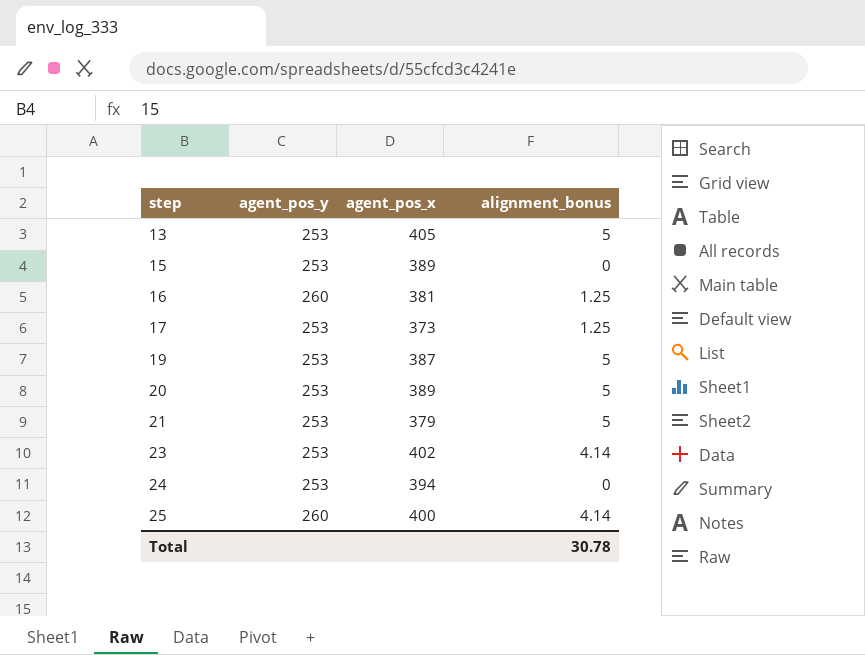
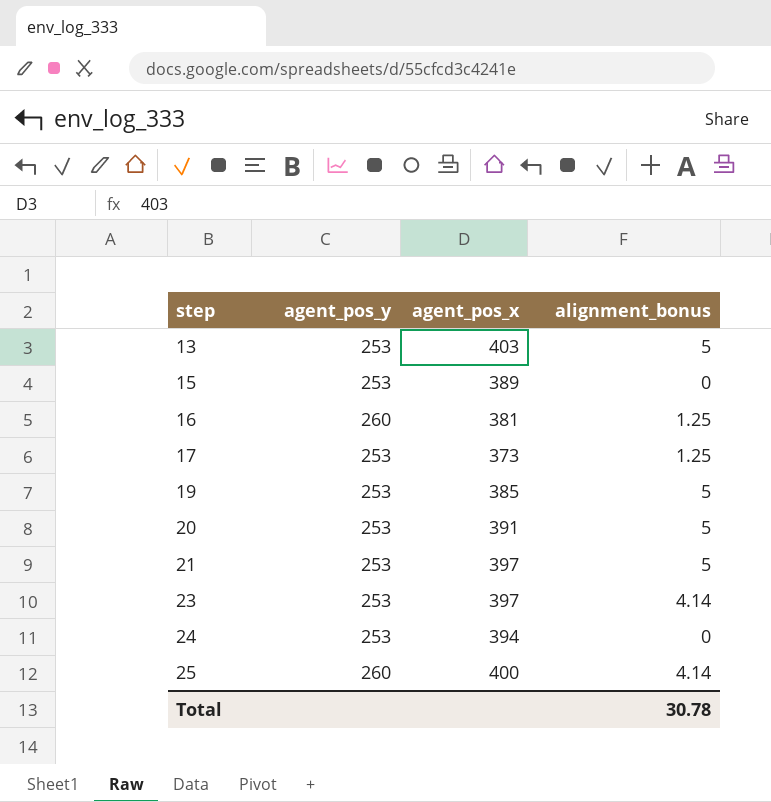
13 | agent_pos_x: 405 -> 403
19 | agent_pos_x: 387 -> 385
20 | agent_pos_x: 389 -> 391
21 | agent_pos_x: 379 -> 397
23 | agent_pos_x: 402 -> 397

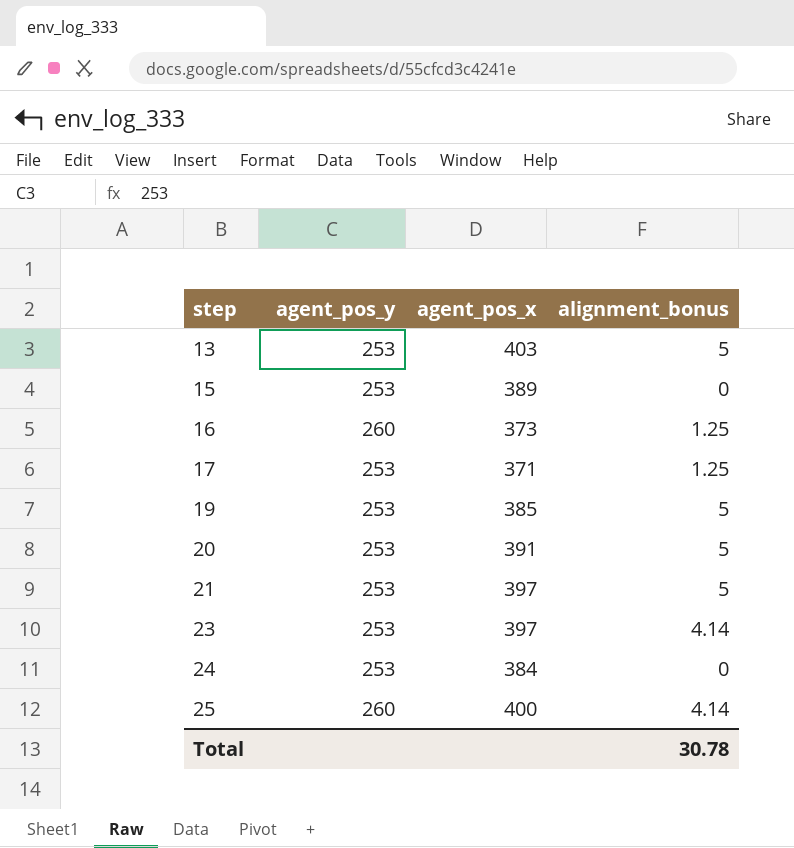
16 | agent_pos_x: 381 -> 373
17 | agent_pos_x: 373 -> 371
24 | agent_pos_x: 394 -> 384

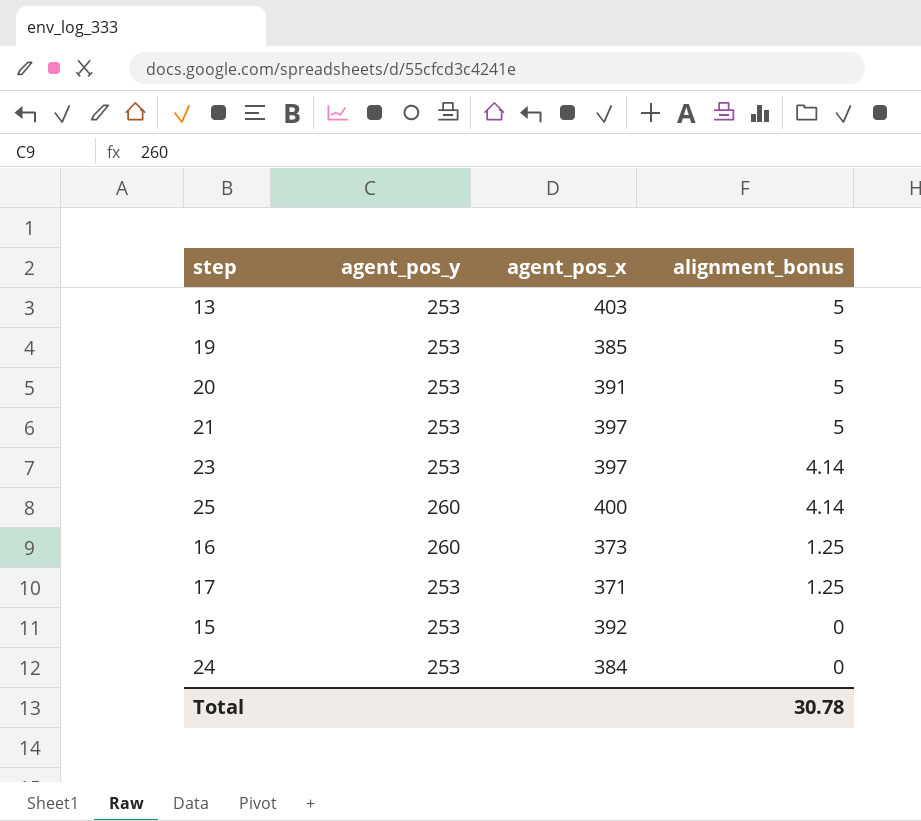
row order: step ascending -> alignment_bonus descending
15 | agent_pos_x: 389 -> 392

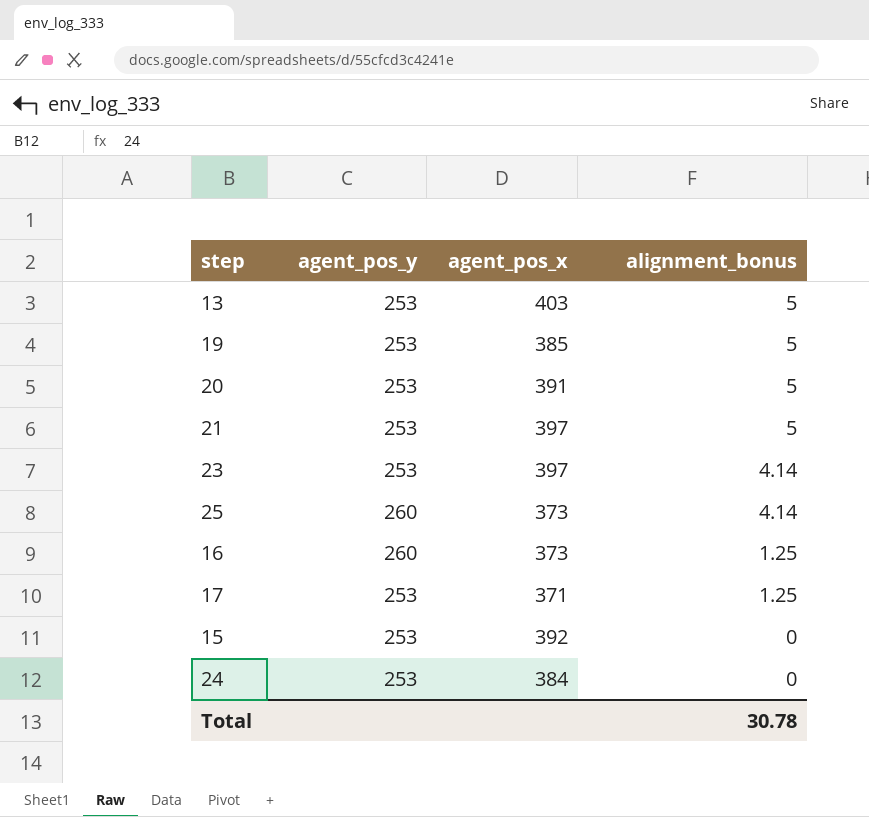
25 | agent_pos_x: 400 -> 373

